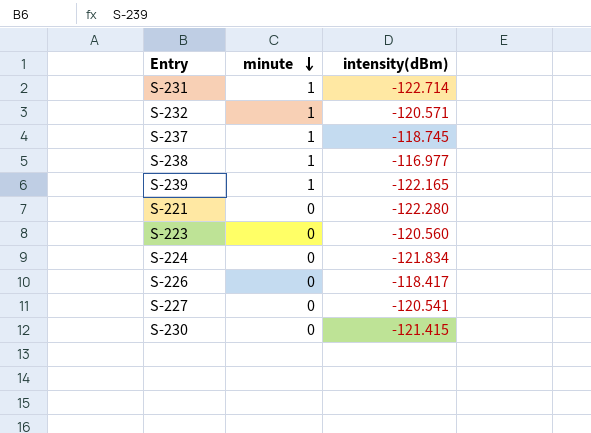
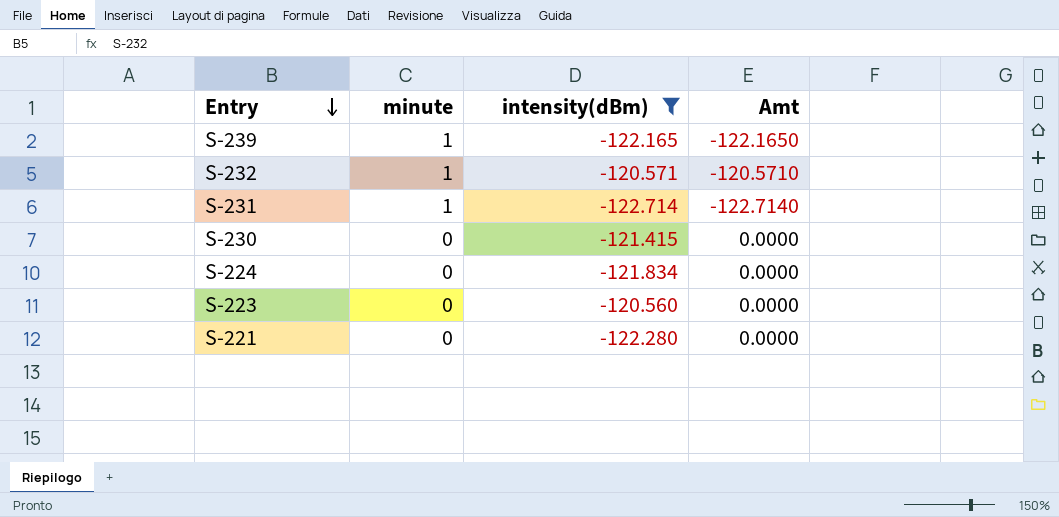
filter: none -> intensity(dBm) <= -120.560
row order: minute descending -> Entry descending
column Amt | formula: none -> [minute] * [intensity(dBm)]

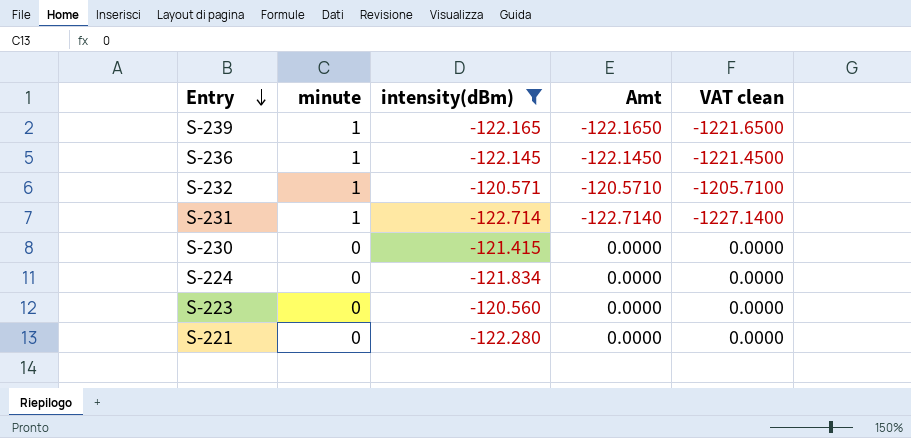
column VAT clean | formula: none -> [Amt] * 10
row S-236: none -> 1 | -122.145 | -122.1450 | -1221.4500

